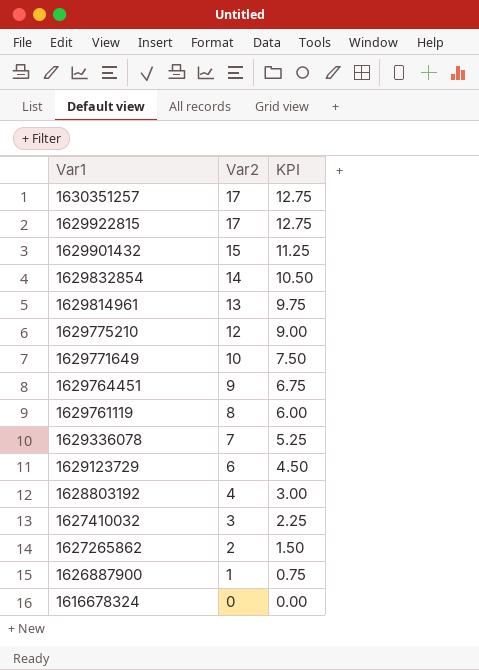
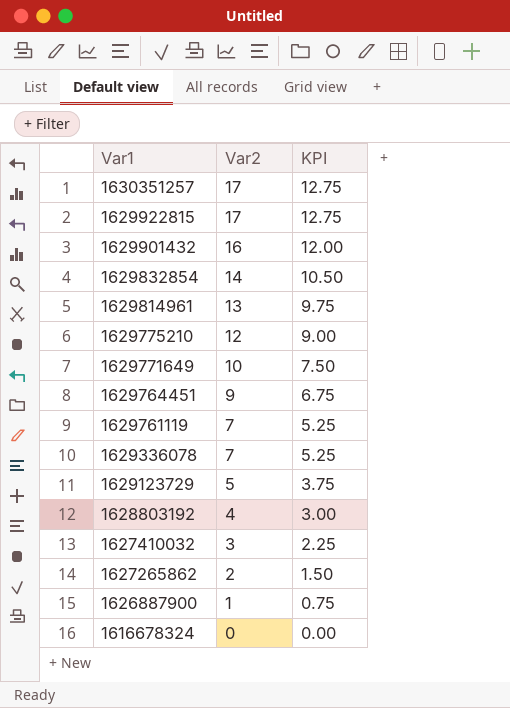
1629901432 | Var2: 15 -> 16
1629901432 | KPI: 11.25 -> 12.00
1629761119 | Var2: 8 -> 7
1629761119 | KPI: 6.00 -> 5.25
1629123729 | Var2: 6 -> 5
1629123729 | KPI: 4.50 -> 3.75

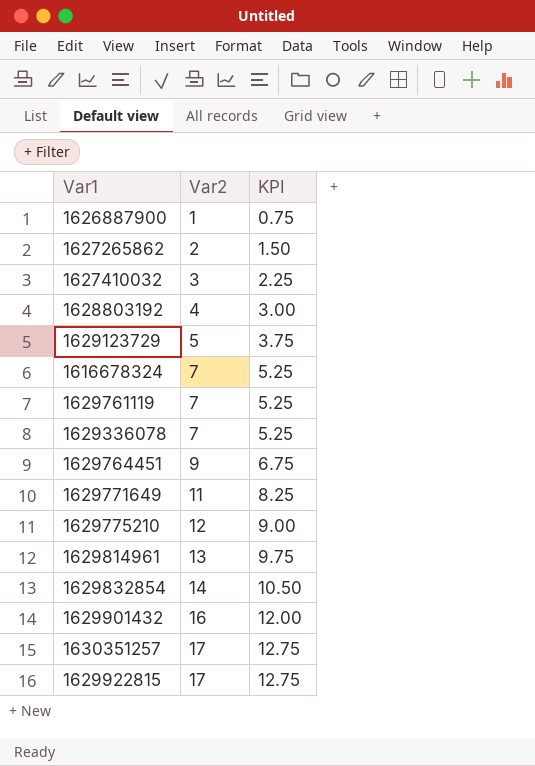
row order: Var1 descending -> Var2 ascending
1616678324 | Var2: 0 -> 7
1616678324 | KPI: 0.00 -> 5.25
1629771649 | Var2: 10 -> 11
1629771649 | KPI: 7.50 -> 8.25

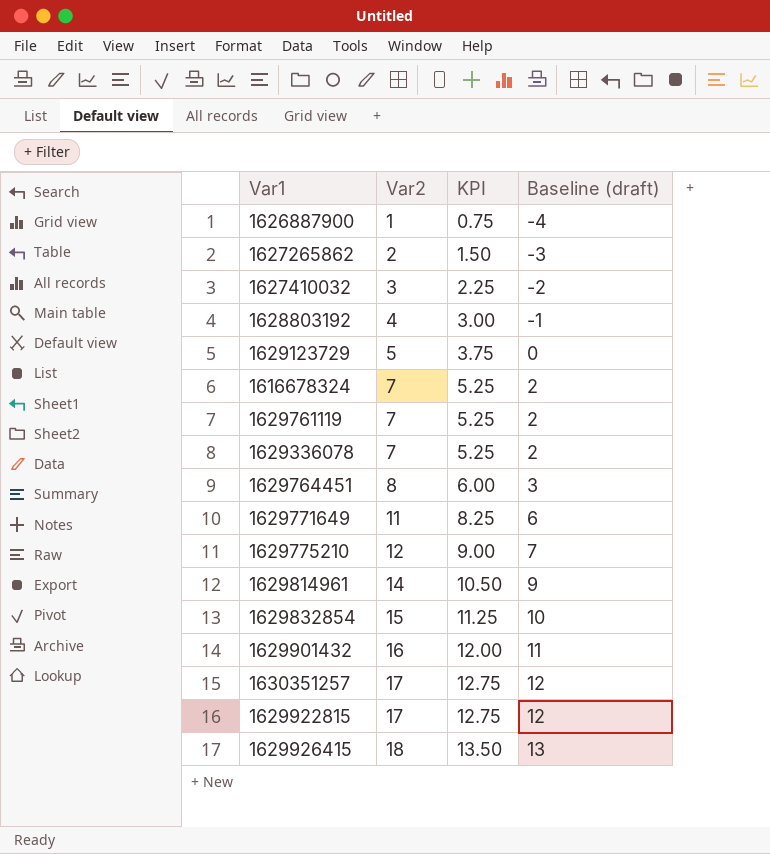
column Baseline (draft) | formula: none -> [Var2] - 5
1629764451 | Var2: 9 -> 8
1629764451 | KPI: 6.75 -> 6.00
1629814961 | Var2: 13 -> 14
1629814961 | KPI: 9.75 -> 10.50
1629832854 | Var2: 14 -> 15
1629832854 | KPI: 10.50 -> 11.25
row 1629926415: none -> 18 | 13.50 | 13

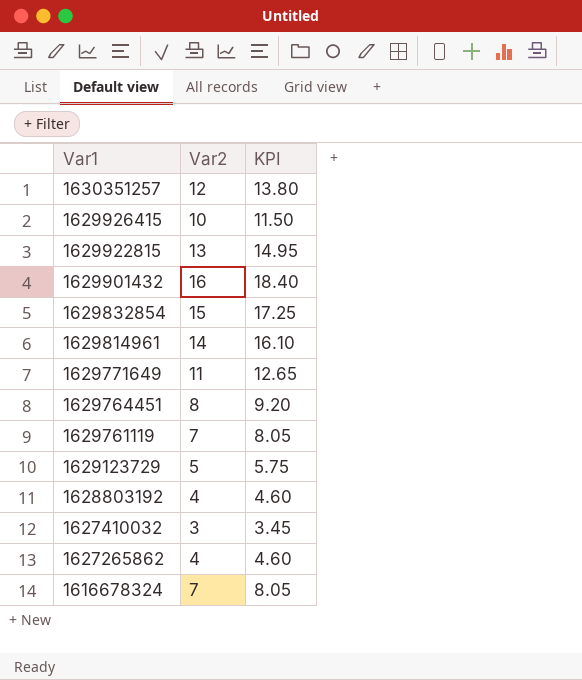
row order: Var2 ascending -> Var1 descending
column Baseline (draft) | formula: [Var2] - 5 -> none
column KPI | formula: [Var2] * 0.75 -> [Var2] * 1.15
row 1626887900: 1 | 0.75 | -4 -> none
row 1629336078: 7 | 5.25 | 2 -> none
row 1629775210: 12 | 9.00 | 7 -> none
1630351257 | Var2: 17 -> 12
1629926415 | Var2: 18 -> 10
1629922815 | Var2: 17 -> 13
1627265862 | Var2: 2 -> 4

